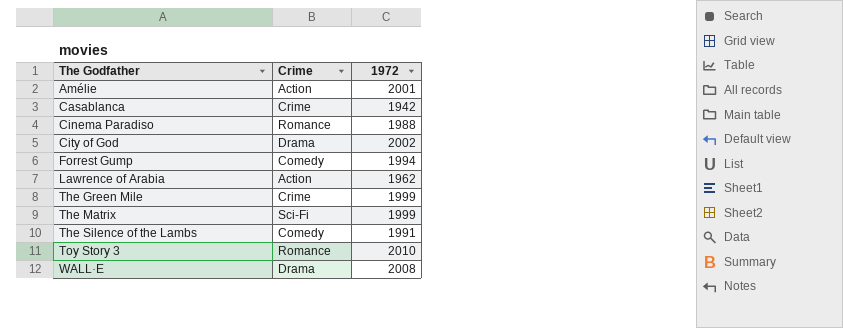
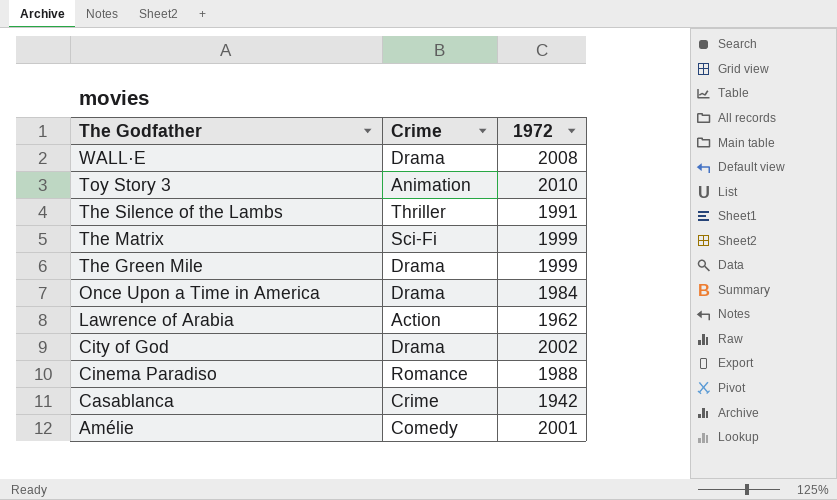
row order: The Godfather ascending -> The Godfather descending
row Forrest Gump: Comedy | 1994 -> none
Toy Story 3 | Crime: Romance -> Animation
The Silence of the Lambs | Crime: Comedy -> Thriller
The Green Mile | Crime: Crime -> Drama
row Once Upon a Time in America: none -> Drama | 1984
Amélie | Crime: Action -> Comedy

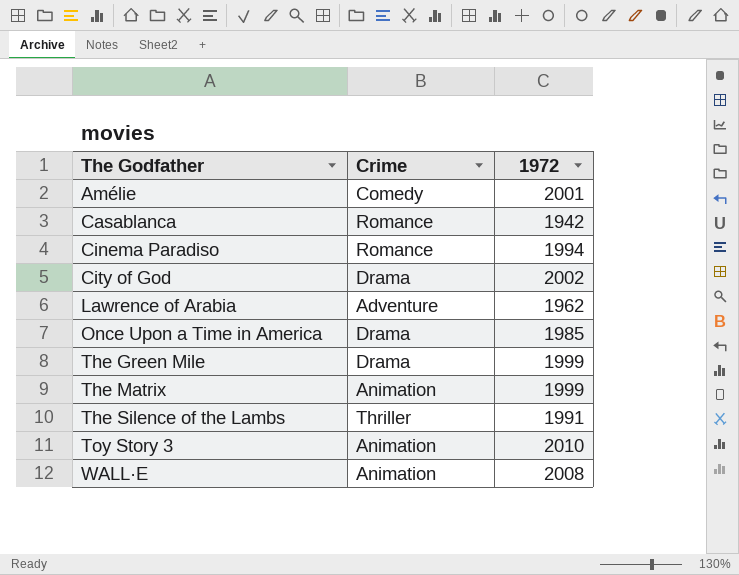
row order: The Godfather descending -> The Godfather ascending
Casablanca | Crime: Crime -> Romance
Cinema Paradiso | 1972: 1988 -> 1994
Lawrence of Arabia | Crime: Action -> Adventure
Once Upon a Time in America | 1972: 1984 -> 1985
The Matrix | Crime: Sci-Fi -> Animation
WALL·E | Crime: Drama -> Animation

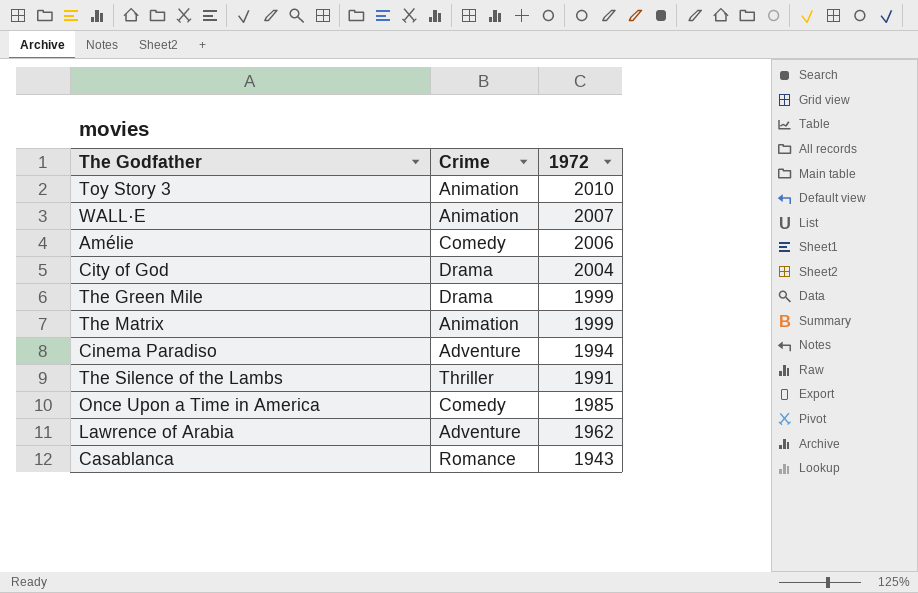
row order: The Godfather ascending -> 1972 descending
WALL·E | 1972: 2008 -> 2007
Amélie | 1972: 2001 -> 2006
City of God | 1972: 2002 -> 2004
Cinema Paradiso | Crime: Romance -> Adventure
Once Upon a Time in America | Crime: Drama -> Comedy
Casablanca | 1972: 1942 -> 1943

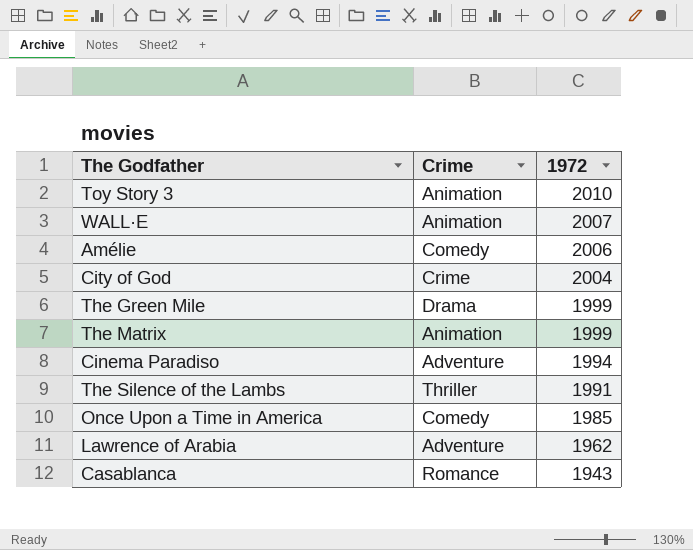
City of God | Crime: Drama -> Crime

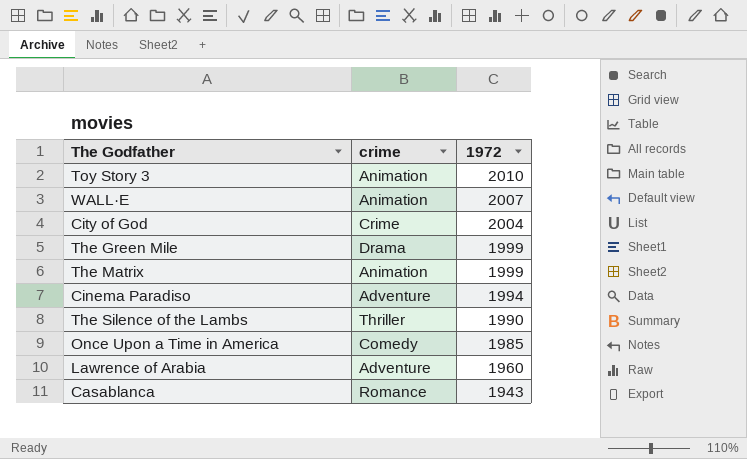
column name: Crime -> crime
row Amélie: Comedy | 2006 -> none
The Silence of the Lambs | 1972: 1991 -> 1990
Lawrence of Arabia | 1972: 1962 -> 1960

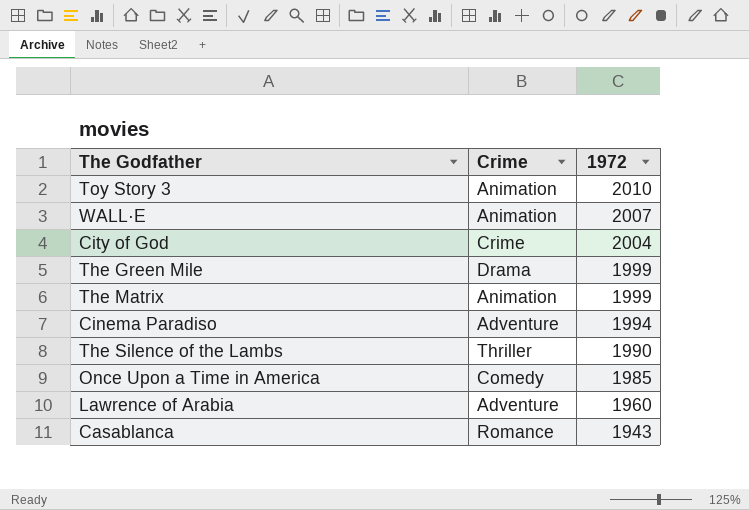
column name: crime -> Crime

